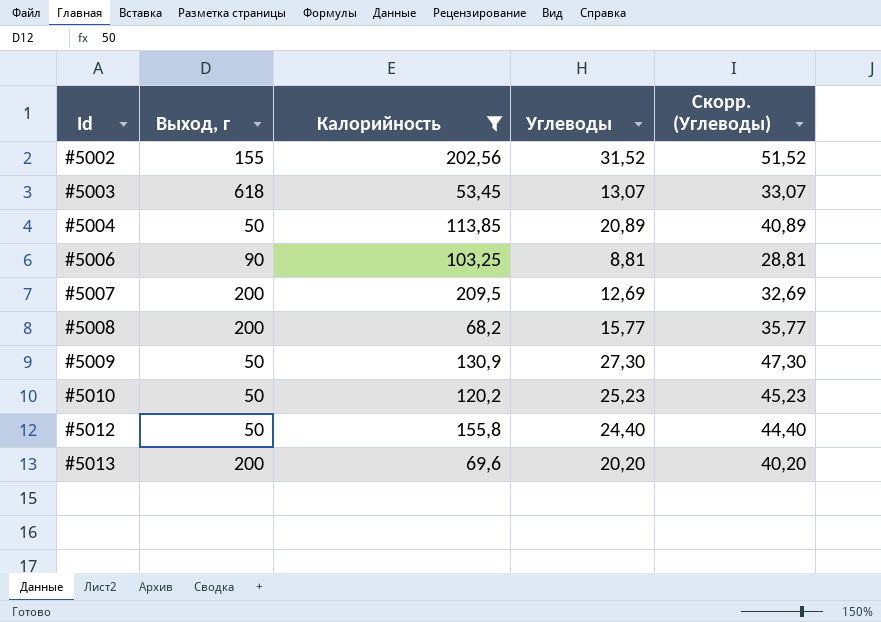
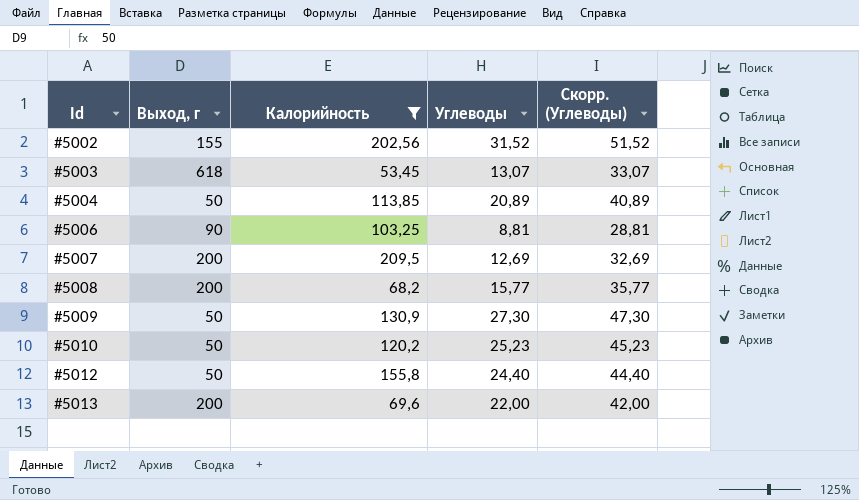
#5013 | Углеводы: 20,20 -> 22,00
#5013 | Скорр. (Углеводы): 40,20 -> 42,00

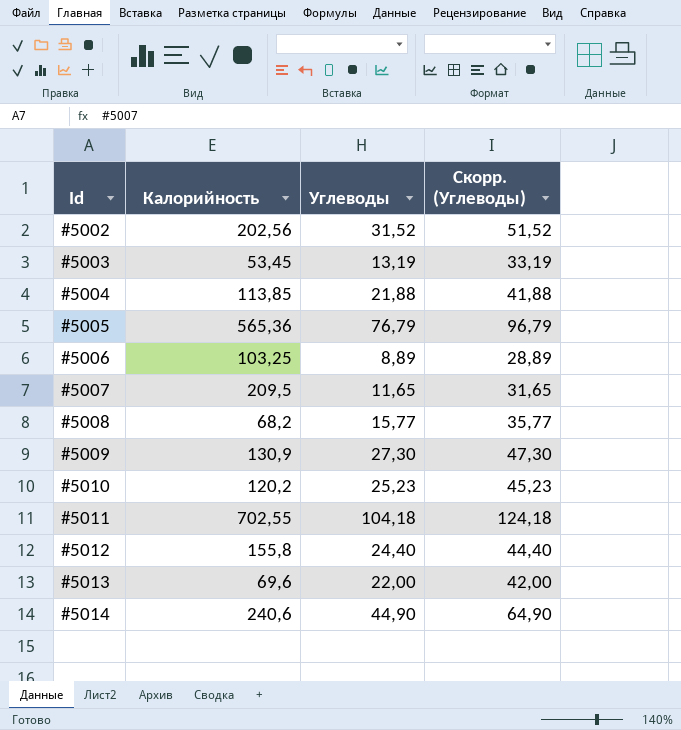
filter: Калорийность <= 209,5 -> none
column Выход, г | position: 2 -> none
#5003 | Углеводы: 13,07 -> 13,19
#5003 | Скорр. (Углеводы): 33,07 -> 33,19
#5004 | Углеводы: 20,89 -> 21,88
#5004 | Скорр. (Углеводы): 40,89 -> 41,88
#5006 | Углеводы: 8,81 -> 8,89
#5006 | Скорр. (Углеводы): 28,81 -> 28,89
#5007 | Углеводы: 12,69 -> 11,65
#5007 | Скорр. (Углеводы): 32,69 -> 31,65

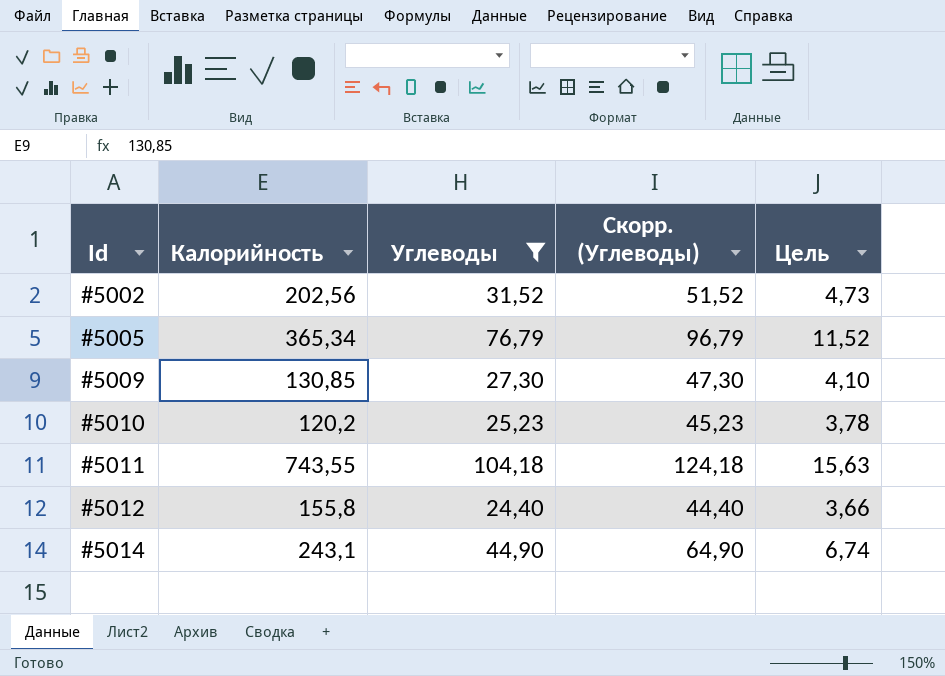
filter: none -> Углеводы >= 24,40
column Цель | formula: none -> [Углеводы] * 0,15
#5005 | Калорийность: 565,36 -> 365,34
#5009 | Калорийность: 130,9 -> 130,85
#5011 | Калорийность: 702,55 -> 743,55
#5014 | Калорийность: 240,6 -> 243,1

